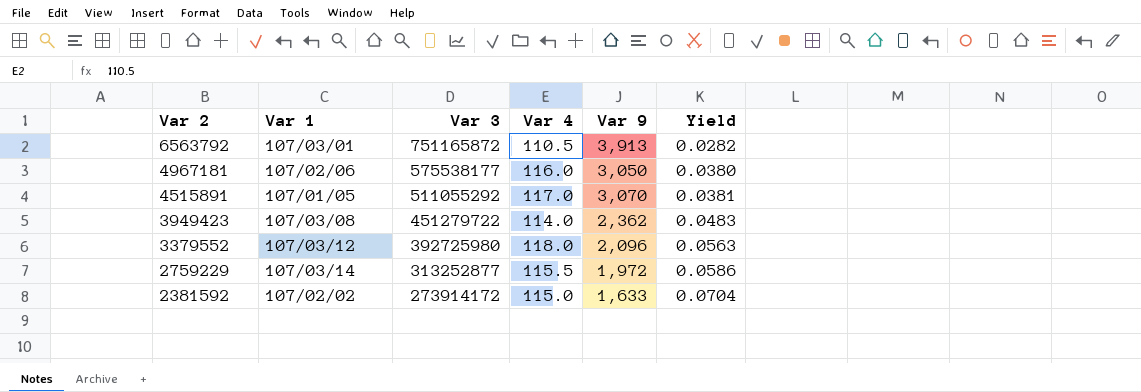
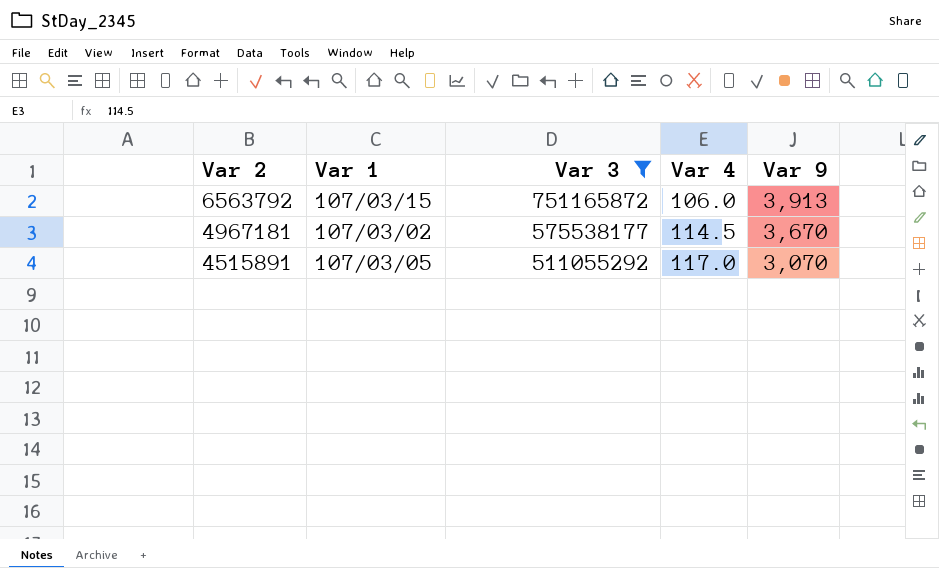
filter: none -> Var 3 >= 511055292
column Yield | formula: [Var 4] / [Var 9] -> none
6563792 | Var 1: 107/03/01 -> 107/03/15
6563792 | Var 4: 110.5 -> 106.0
4967181 | Var 1: 107/02/06 -> 107/03/02
4967181 | Var 4: 116.0 -> 114.5
4967181 | Var 9: 3,050 -> 3,670
4515891 | Var 1: 107/01/05 -> 107/03/05

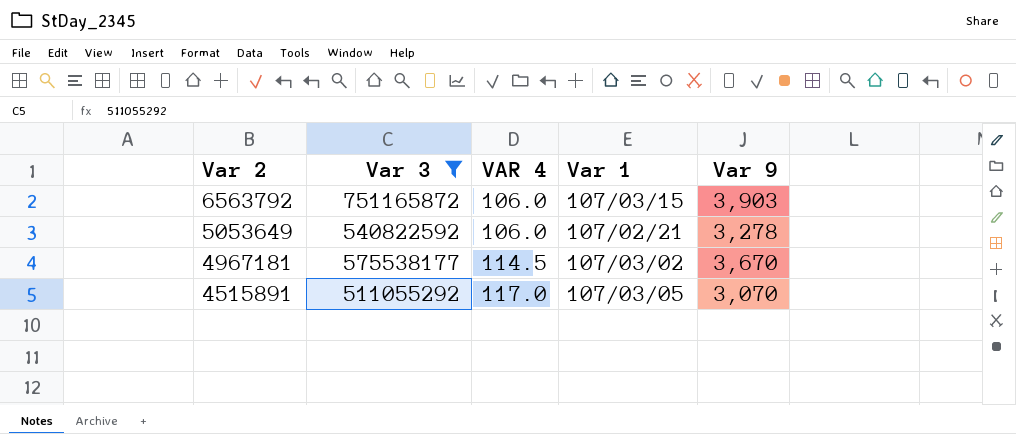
column name: Var 4 -> VAR 4
column Var 1 | position: 2 -> 4
6563792 | Var 9: 3,913 -> 3,903
row 5053649: none -> 540822592 | 106.0 | 107/02/21 | 3,278

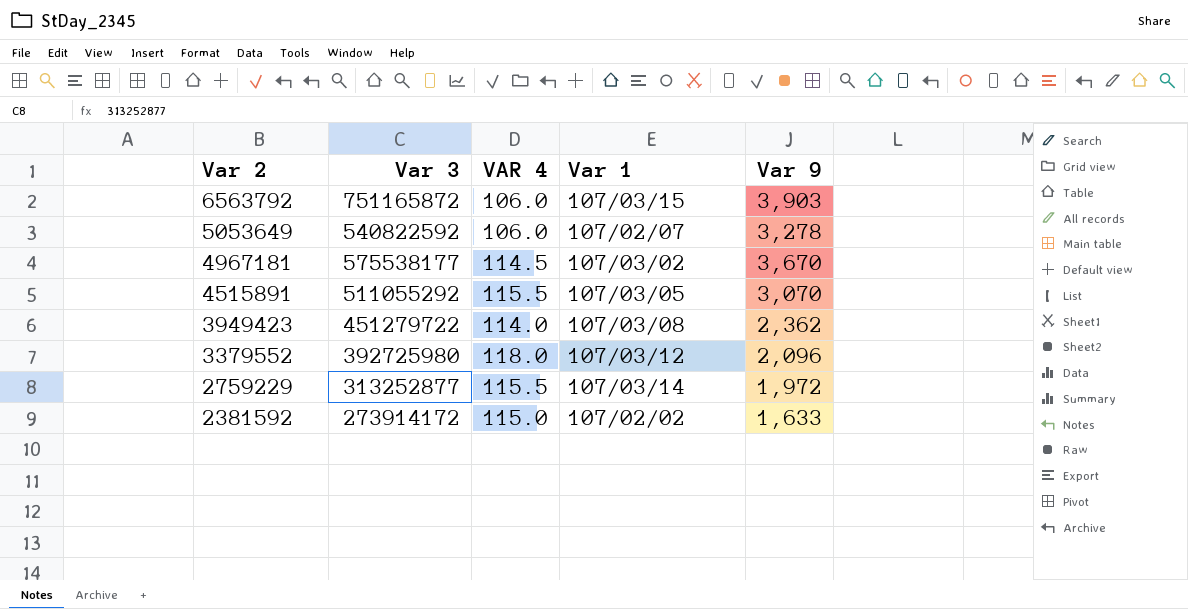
filter: Var 3 >= 511055292 -> none
5053649 | Var 1: 107/02/21 -> 107/02/07
4515891 | VAR 4: 117.0 -> 115.5

